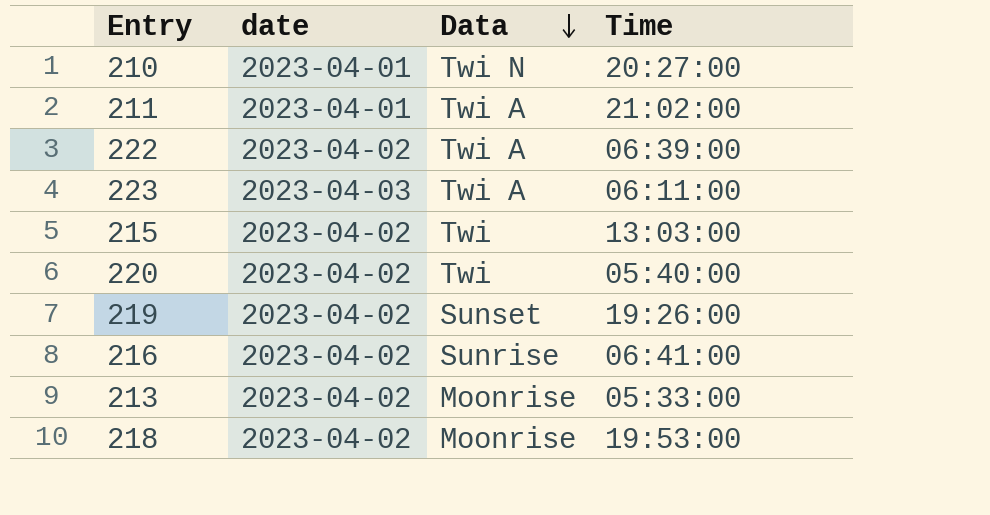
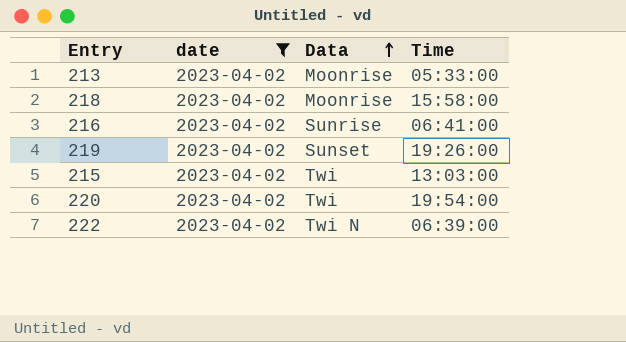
filter: none -> date = 2023-04-02
row order: Data descending -> Data ascending
218 | Time: 19:53:00 -> 15:58:00
220 | Time: 05:40:00 -> 19:54:00
222 | Data: Twi A -> Twi N

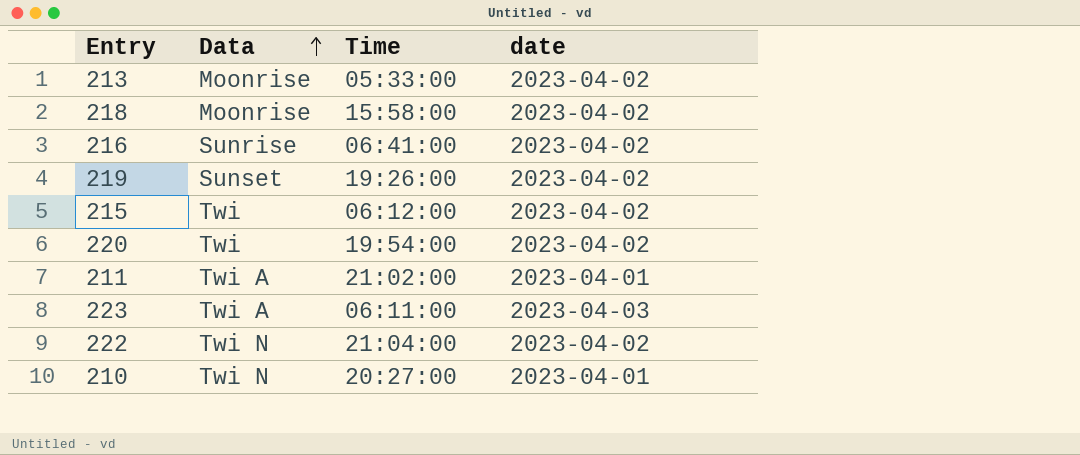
filter: date = 2023-04-02 -> none
column date | position: 2 -> 4
215 | Time: 13:03:00 -> 06:12:00
222 | Time: 06:39:00 -> 21:04:00

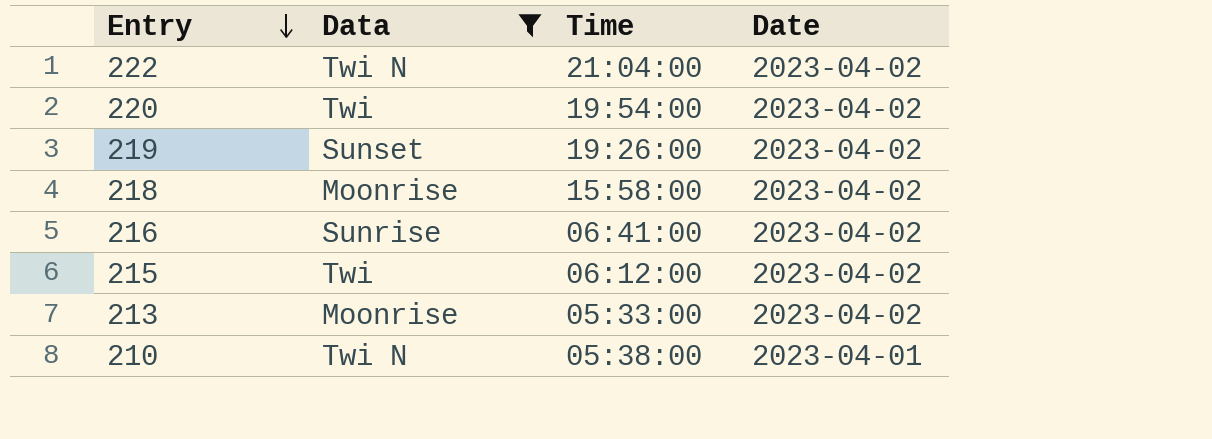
filter: none -> Data != Twi A
row order: Data ascending -> Entry descending
column name: date -> Date
210 | Time: 20:27:00 -> 05:38:00

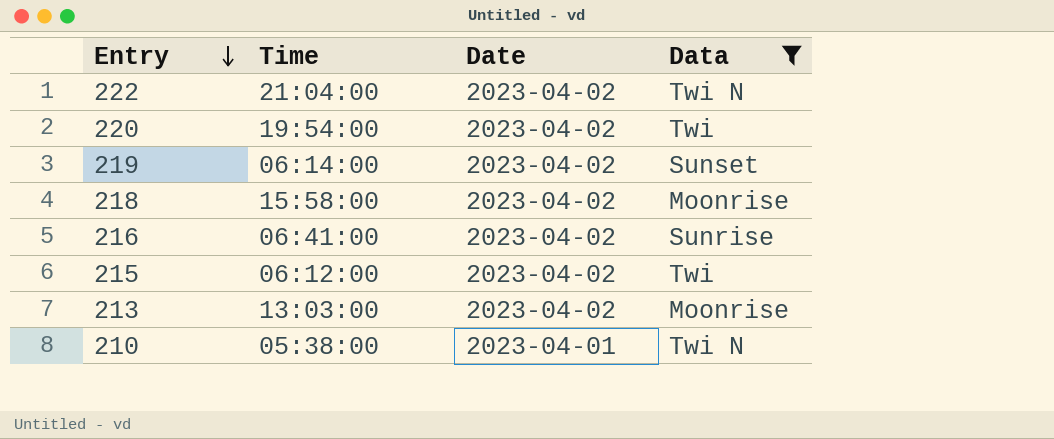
column Data | position: 2 -> 4
219 | Time: 19:26:00 -> 06:14:00
213 | Time: 05:33:00 -> 13:03:00

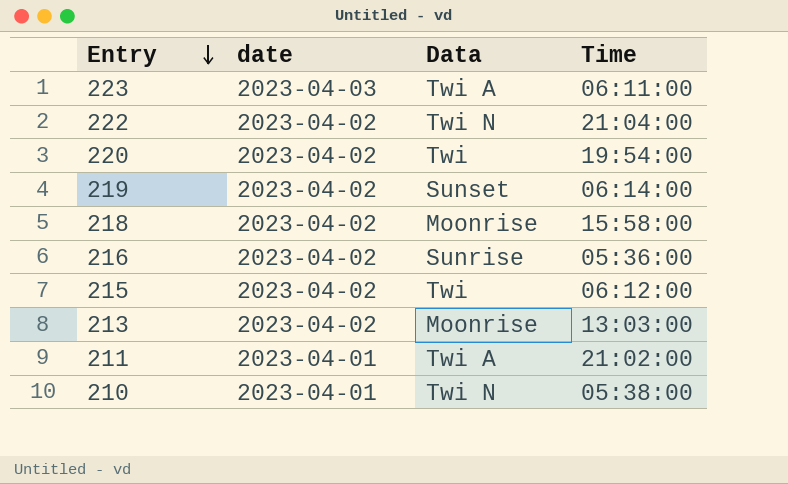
filter: Data != Twi A -> none
column name: Date -> date
column Time | position: 2 -> 4
216 | Time: 06:41:00 -> 05:36:00

